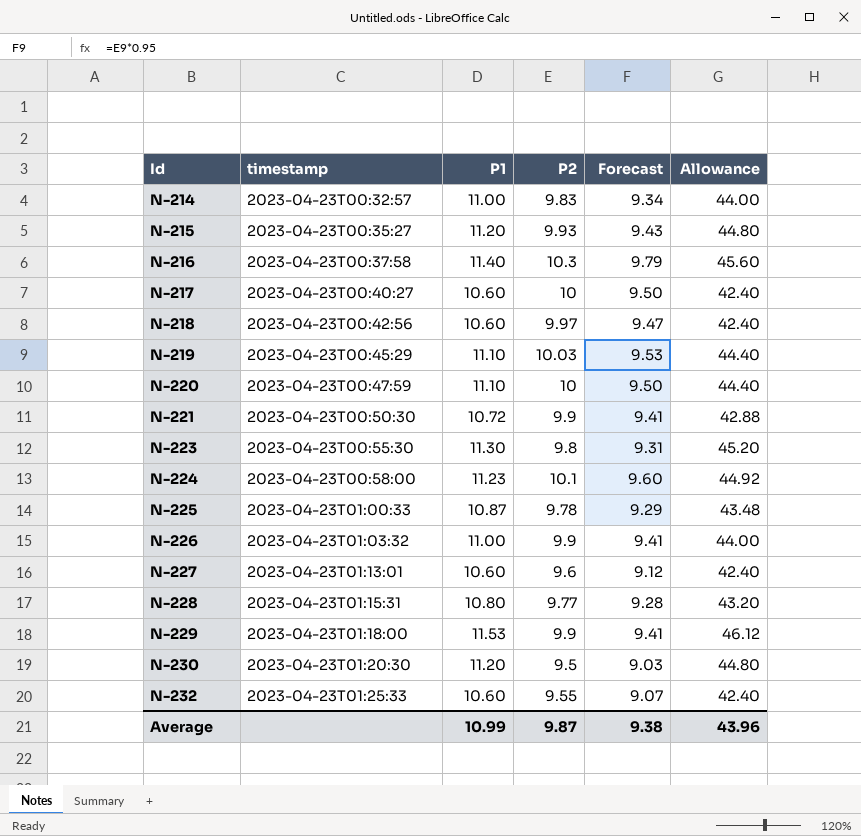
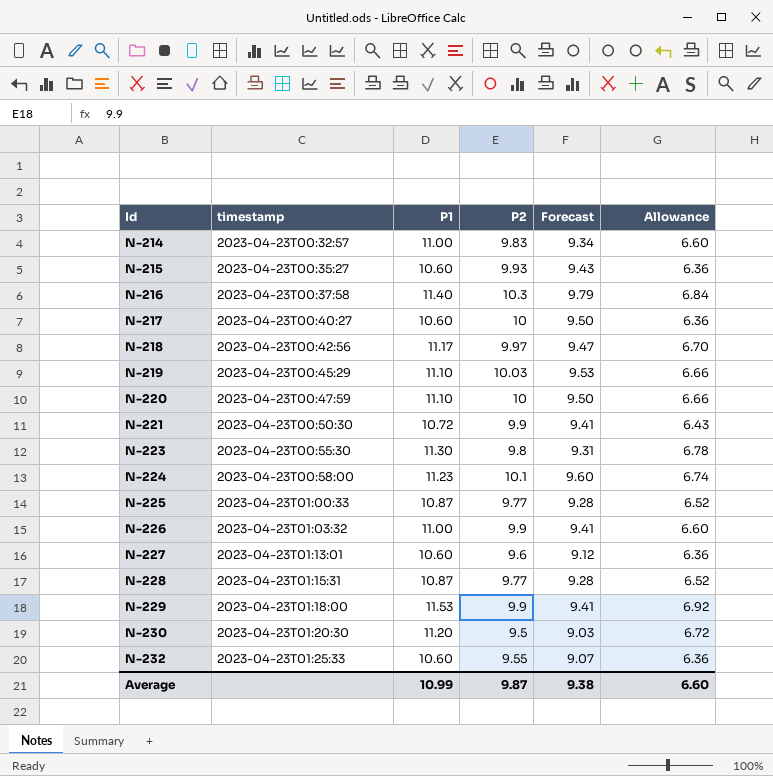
column Allowance | formula: [P1] * 4 -> [P1] * 0.6
N-215 | P1: 11.20 -> 10.60
N-218 | P1: 10.60 -> 11.17
N-225 | P2: 9.78 -> 9.77
N-225 | Forecast: 9.29 -> 9.28
N-228 | P1: 10.80 -> 10.87
Average | Allowance: 43.96 -> 6.60

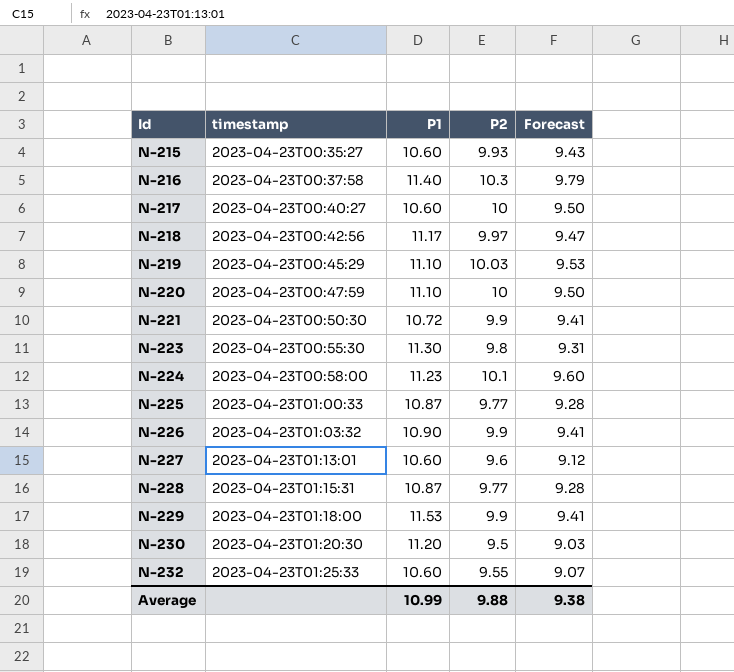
column Allowance | formula: [P1] * 0.6 -> none
row N-214: 2023-04-23T00:32:57 | 11.00 | 9.83 | 9.34 | 6.60 -> none
N-226 | P1: 11.00 -> 10.90
Average | P2: 9.87 -> 9.88

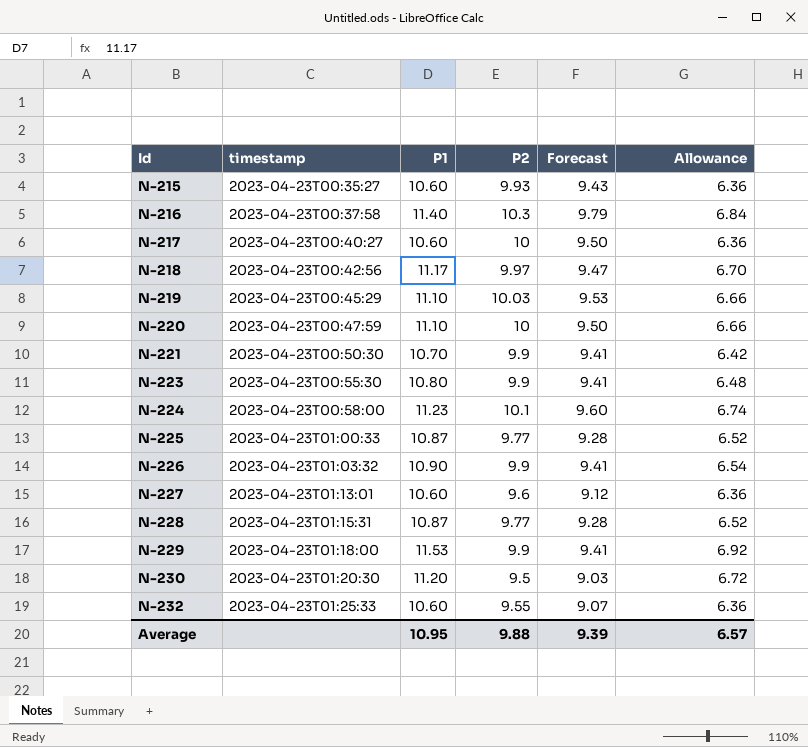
column Allowance | formula: none -> [P1] * 0.6
N-221 | P1: 10.72 -> 10.70
N-223 | P1: 11.30 -> 10.80
N-223 | P2: 9.8 -> 9.9
N-223 | Forecast: 9.31 -> 9.41
Average | P1: 10.99 -> 10.95
Average | Forecast: 9.38 -> 9.39

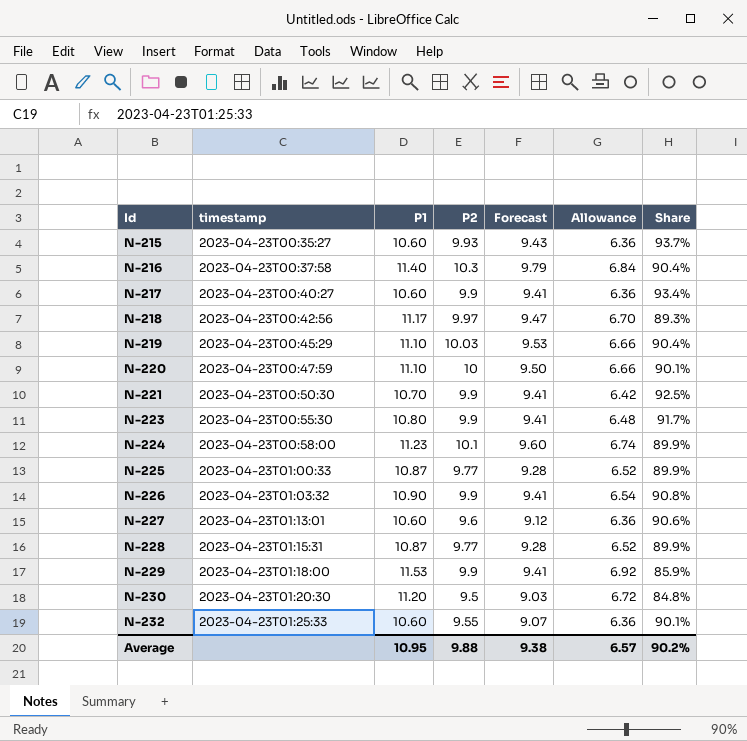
column Share | formula: none -> [P2] / [P1]
N-217 | P2: 10 -> 9.9
N-217 | Forecast: 9.50 -> 9.41
Average | Forecast: 9.39 -> 9.38

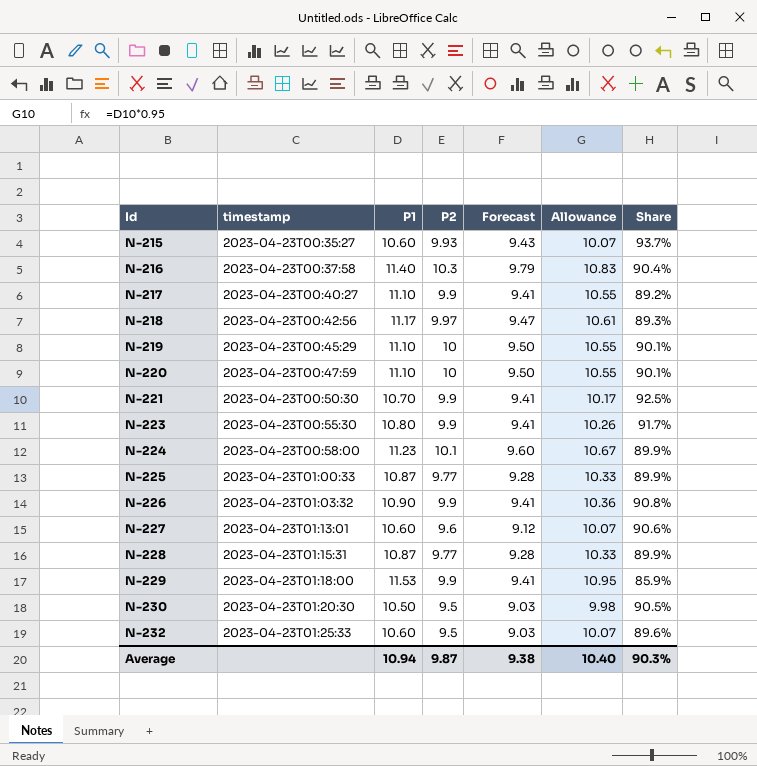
column Allowance | formula: [P1] * 0.6 -> [P1] * 0.95
N-217 | P1: 10.60 -> 11.10
N-217 | Share: 93.4% -> 89.2%
N-219 | P2: 10.03 -> 10
N-219 | Forecast: 9.53 -> 9.50
N-219 | Share: 90.4% -> 90.1%
N-230 | P1: 11.20 -> 10.50
N-230 | Share: 84.8% -> 90.5%
N-232 | P2: 9.55 -> 9.5
N-232 | Forecast: 9.07 -> 9.03
N-232 | Share: 90.1% -> 89.6%
Average | P1: 10.95 -> 10.94
Average | P2: 9.88 -> 9.87
Average | Allowance: 6.57 -> 10.40
Average | Share: 90.2% -> 90.3%

